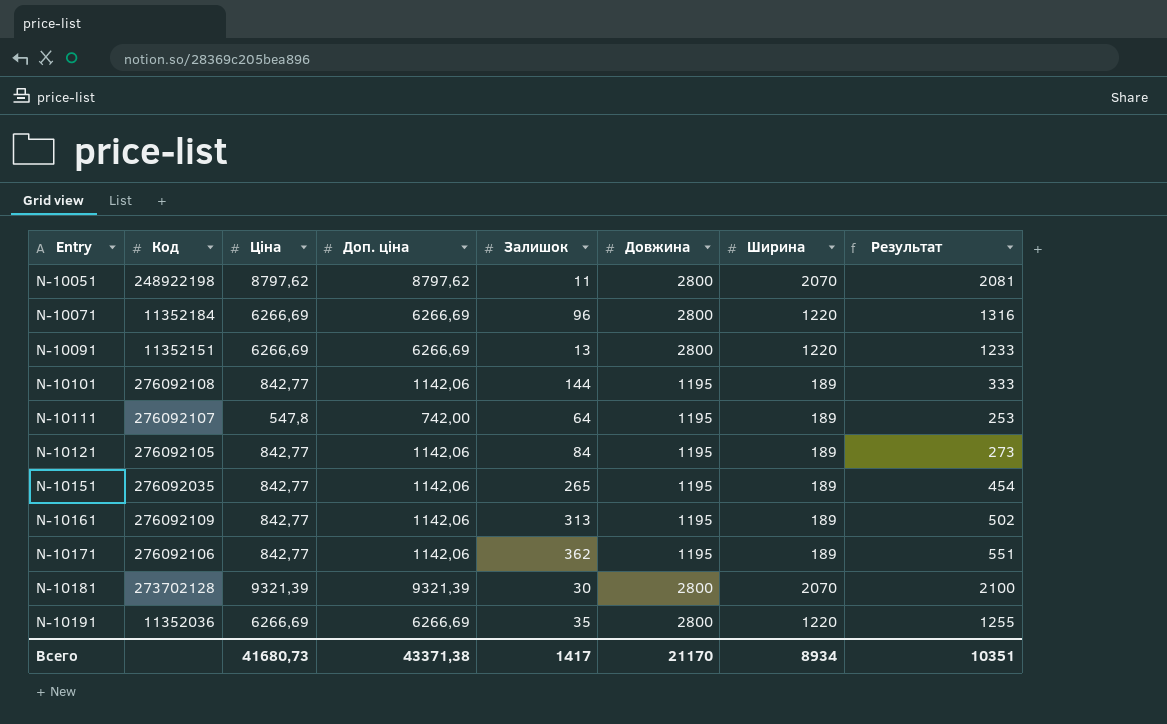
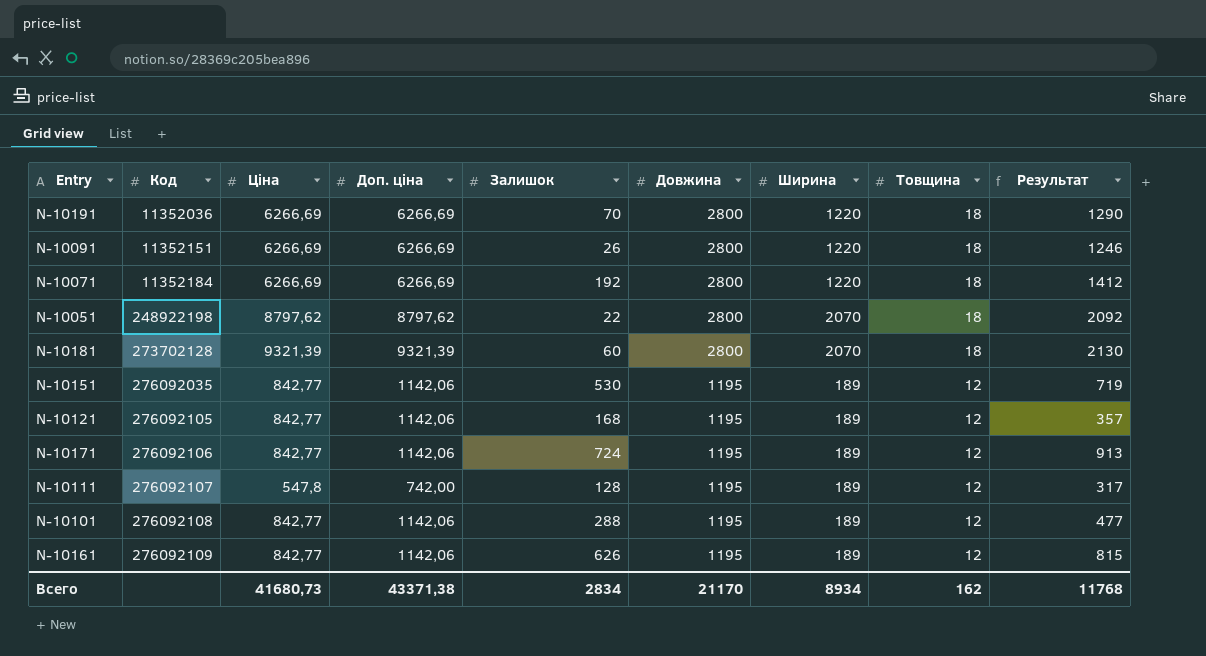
row order: Entry ascending -> Код ascending
column Товщина | position: none -> 8
N-10191 | Залишок: 35 -> 70
N-10191 | Результат: 1255 -> 1290
N-10091 | Залишок: 13 -> 26
N-10091 | Результат: 1233 -> 1246
N-10071 | Залишок: 96 -> 192
N-10071 | Результат: 1316 -> 1412
N-10051 | Залишок: 11 -> 22
N-10051 | Результат: 2081 -> 2092
N-10181 | Залишок: 30 -> 60
N-10181 | Результат: 2100 -> 2130
N-10151 | Залишок: 265 -> 530
N-10151 | Результат: 454 -> 719
N-10121 | Залишок: 84 -> 168
N-10121 | Результат: 273 -> 357
N-10171 | Залишок: 362 -> 724
N-10171 | Результат: 551 -> 913
N-10111 | Залишок: 64 -> 128
N-10111 | Результат: 253 -> 317
N-10101 | Залишок: 144 -> 288
N-10101 | Результат: 333 -> 477
N-10161 | Залишок: 313 -> 626
N-10161 | Результат: 502 -> 815
Всего | Залишок: 1417 -> 2834
Всего | Результат: 10351 -> 11768

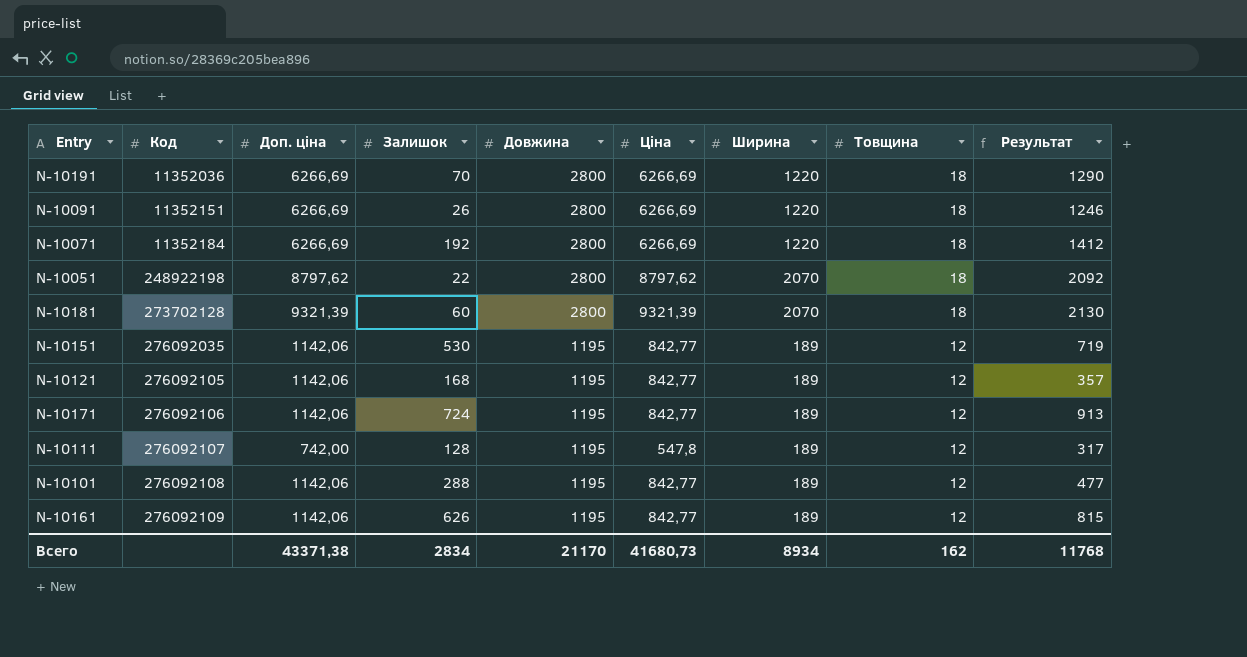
column Ціна | position: 3 -> 6

